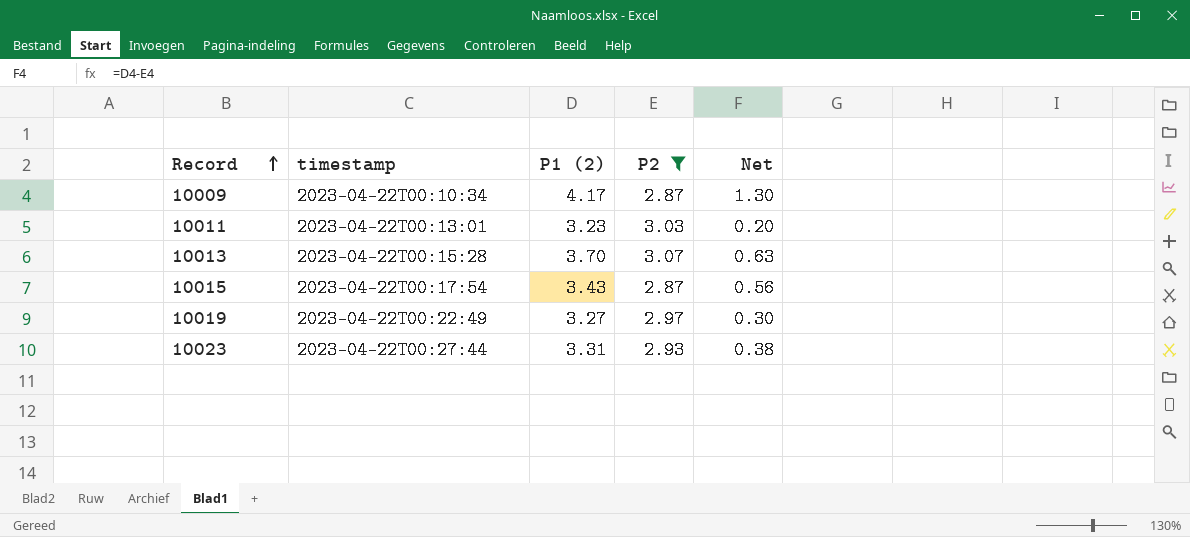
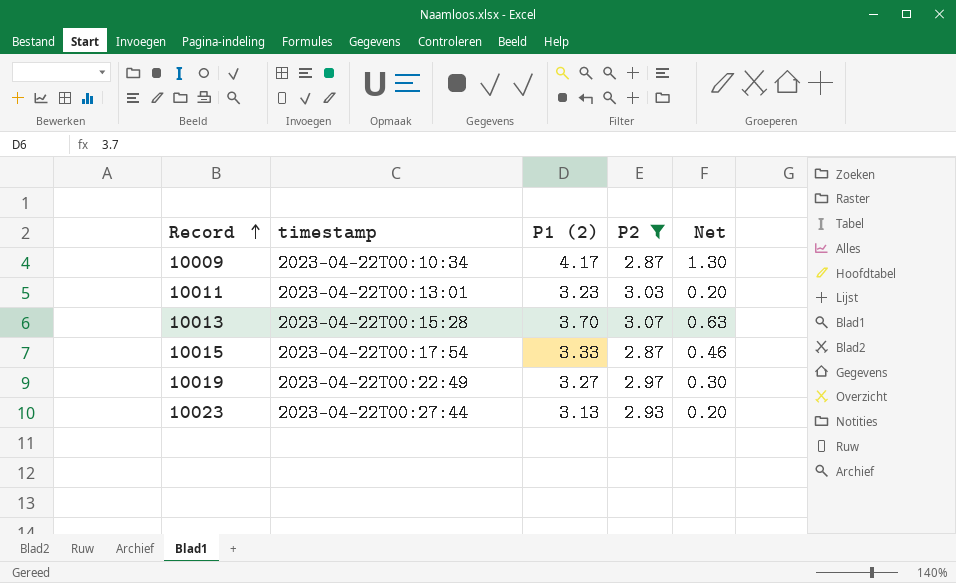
10015 | P1 (2): 3.43 -> 3.33
10015 | Net: 0.56 -> 0.46
10023 | P1 (2): 3.31 -> 3.13
10023 | Net: 0.38 -> 0.20

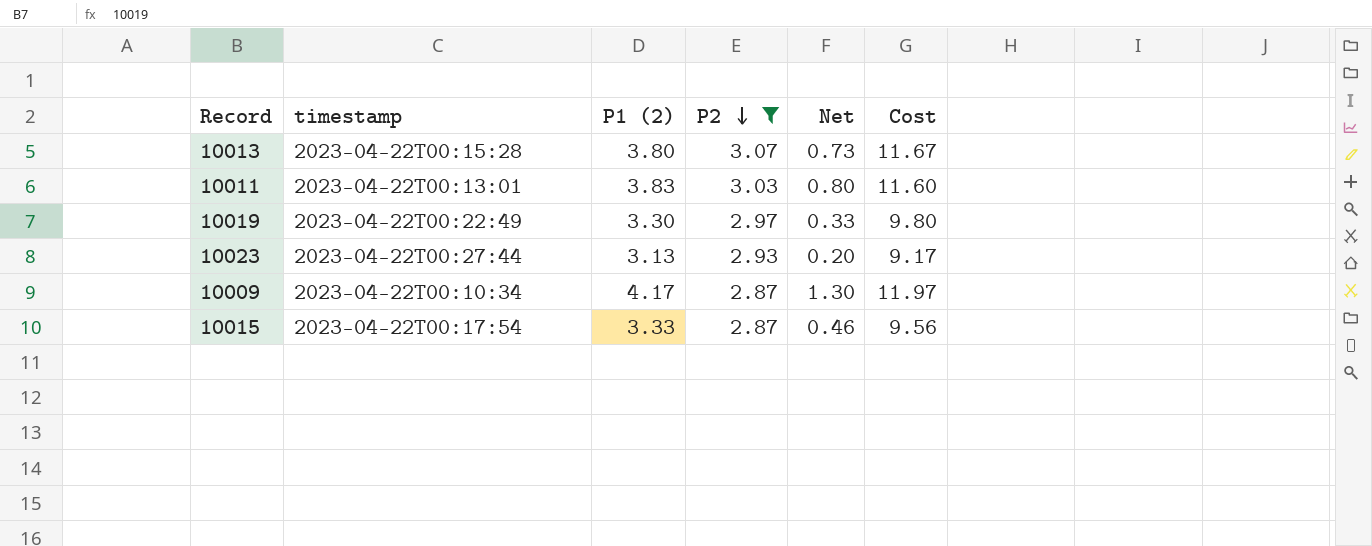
row order: Record ascending -> P2 descending
column Cost | formula: none -> [P1 (2)] * [P2]
10013 | P1 (2): 3.70 -> 3.80
10013 | Net: 0.63 -> 0.73
10011 | P1 (2): 3.23 -> 3.83
10011 | Net: 0.20 -> 0.80
10019 | P1 (2): 3.27 -> 3.30
10019 | Net: 0.30 -> 0.33

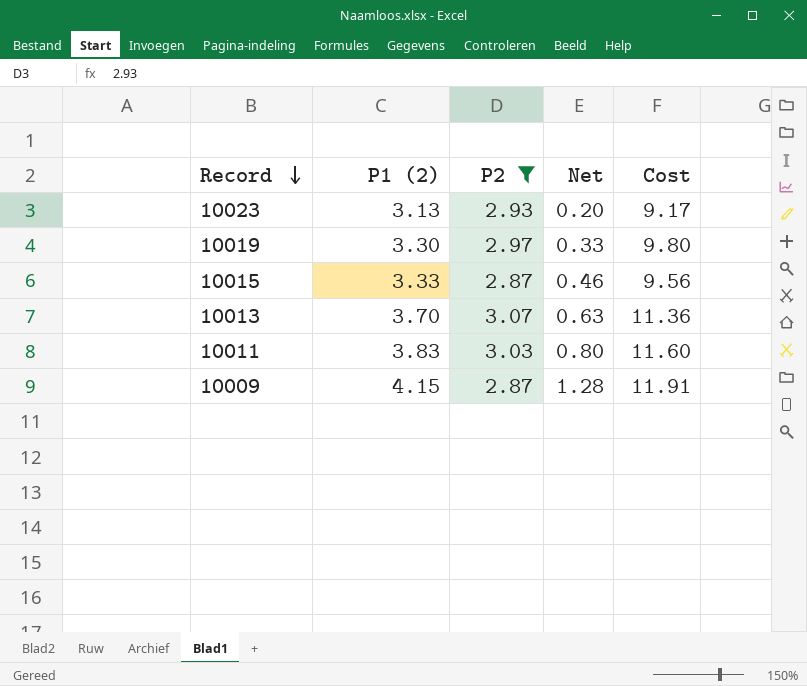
row order: P2 descending -> Record descending
column timestamp | position: 2 -> none
10013 | P1 (2): 3.80 -> 3.70
10013 | Net: 0.73 -> 0.63
10013 | Cost: 11.67 -> 11.36
10009 | P1 (2): 4.17 -> 4.15
10009 | Net: 1.30 -> 1.28
10009 | Cost: 11.97 -> 11.91

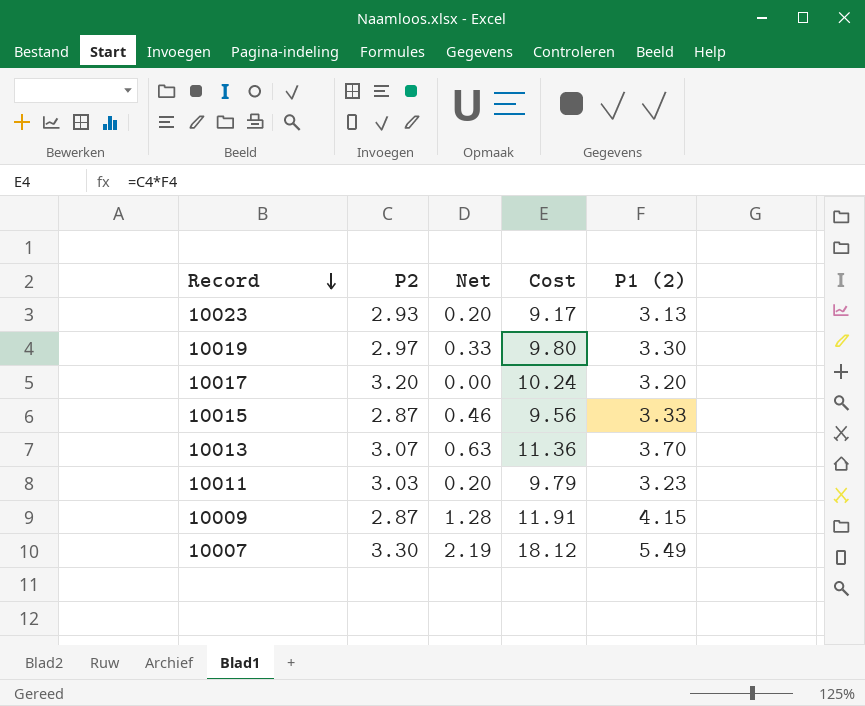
filter: P2 <= 3.07 -> none
column P1 (2) | position: 2 -> 5
10011 | Net: 0.80 -> 0.20
10011 | Cost: 11.60 -> 9.79
10011 | P1 (2): 3.83 -> 3.23

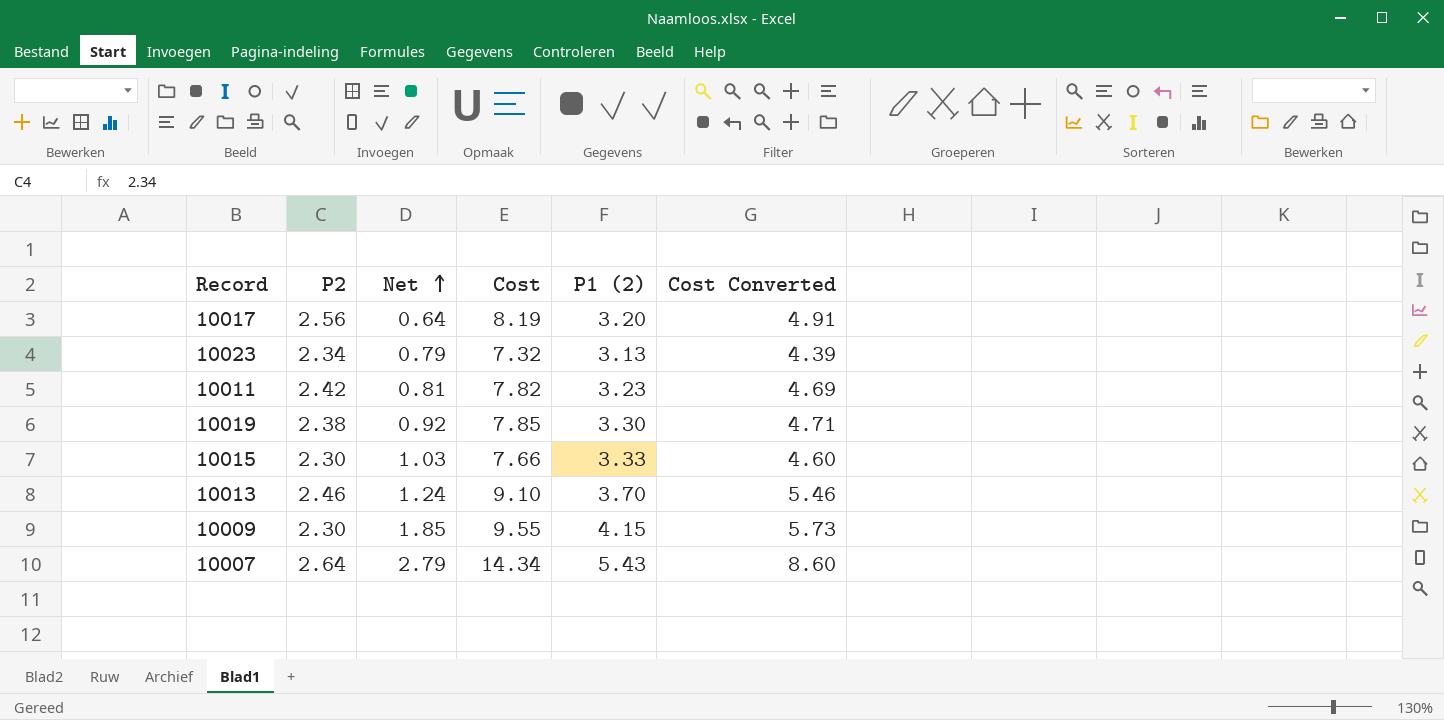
row order: Record descending -> Net ascending
column Cost Converted | formula: none -> [Cost] * 0.6
10017 | P2: 3.20 -> 2.56
10017 | Net: 0.00 -> 0.64
10017 | Cost: 10.24 -> 8.19
10023 | P2: 2.93 -> 2.34
10023 | Net: 0.20 -> 0.79
10023 | Cost: 9.17 -> 7.32
10011 | P2: 3.03 -> 2.42
10011 | Net: 0.20 -> 0.81
10011 | Cost: 9.79 -> 7.82
10019 | P2: 2.97 -> 2.38
10019 | Net: 0.33 -> 0.92
10019 | Cost: 9.80 -> 7.85
10015 | P2: 2.87 -> 2.30
10015 | Net: 0.46 -> 1.03
10015 | Cost: 9.56 -> 7.66
10013 | P2: 3.07 -> 2.46
10013 | Net: 0.63 -> 1.24
10013 | Cost: 11.36 -> 9.10
10009 | P2: 2.87 -> 2.30
10009 | Net: 1.28 -> 1.85
10009 | Cost: 11.91 -> 9.55
10007 | P2: 3.30 -> 2.64
10007 | Net: 2.19 -> 2.79
10007 | Cost: 18.12 -> 14.34
10007 | P1 (2): 5.49 -> 5.43

